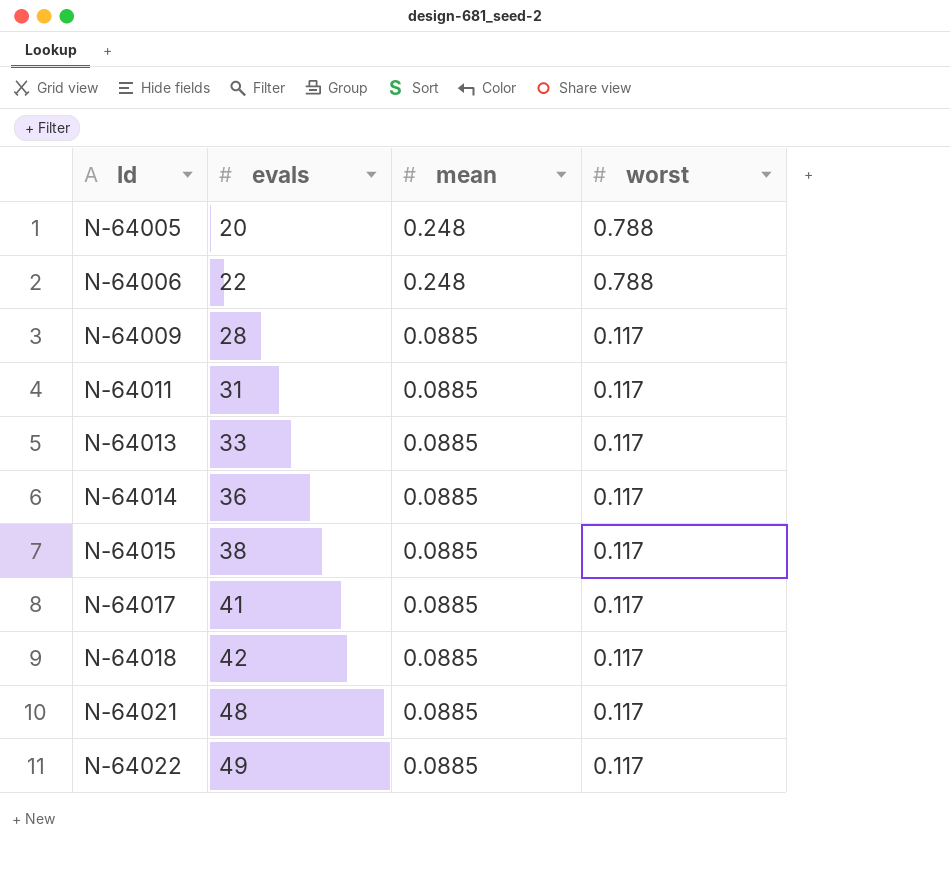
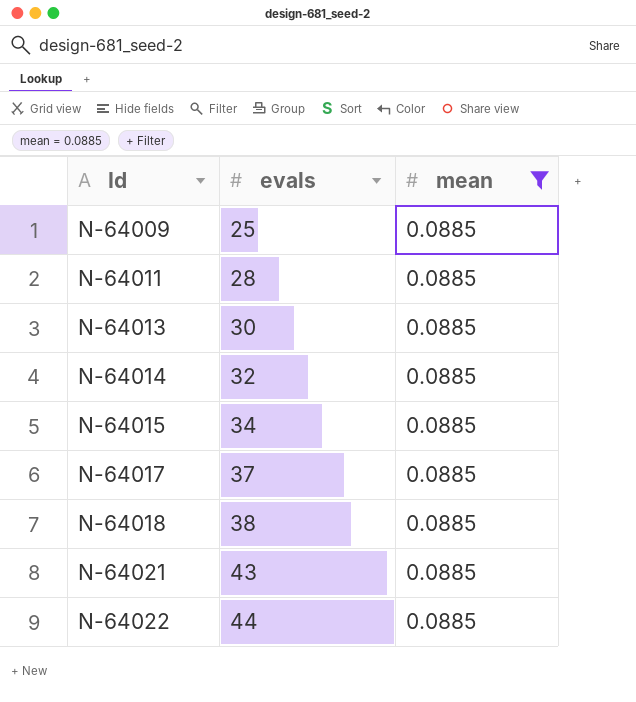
filter: none -> mean = 0.0885
column worst | position: 4 -> none
N-64009 | evals: 28 -> 25
N-64011 | evals: 31 -> 28
N-64013 | evals: 33 -> 30
N-64014 | evals: 36 -> 32
N-64015 | evals: 38 -> 34
N-64017 | evals: 41 -> 37
N-64018 | evals: 42 -> 38
N-64021 | evals: 48 -> 43
N-64022 | evals: 49 -> 44

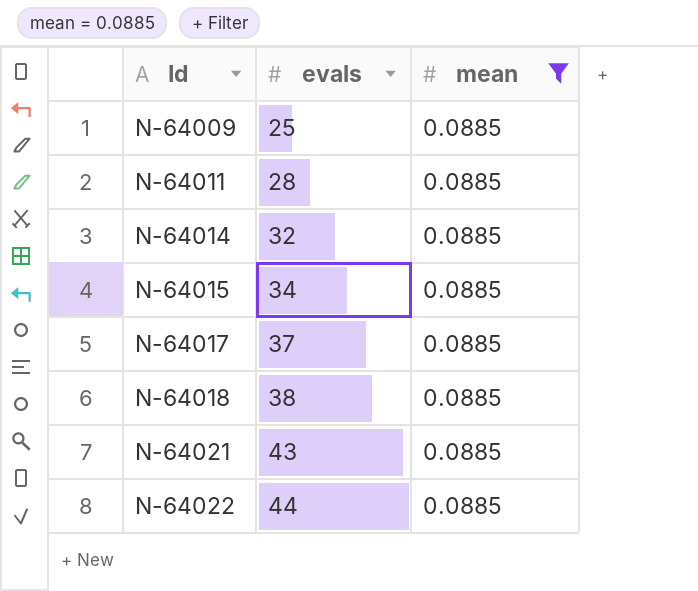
row N-64013: 30 | 0.0885 -> none

